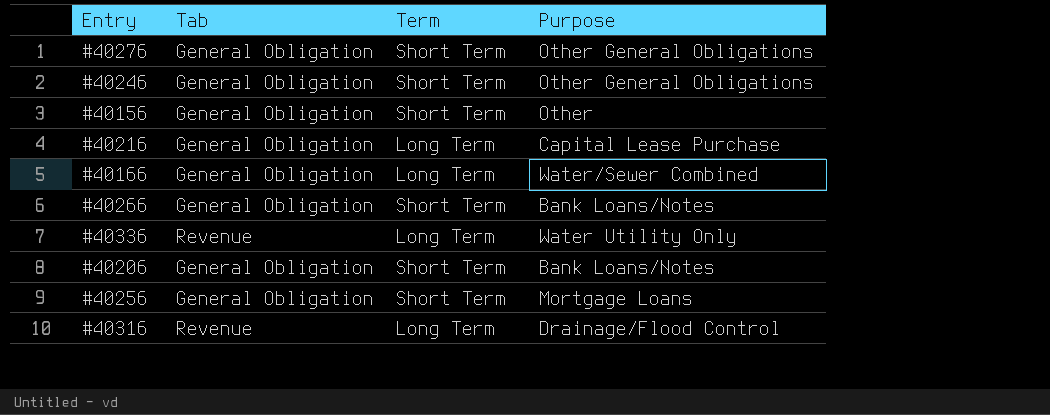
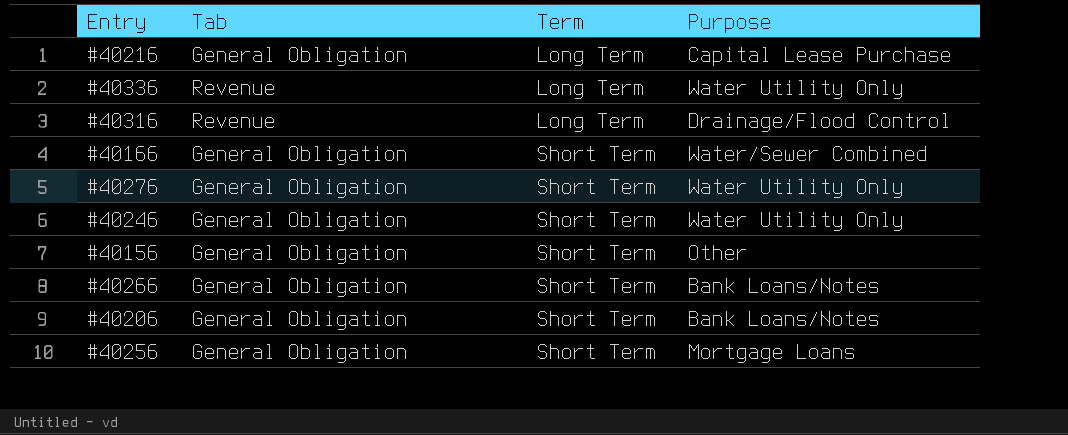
row order: none -> Term ascending
#40166 | Term: Long Term -> Short Term
#40276 | Purpose: Other General Obligations -> Water Utility Only
#40246 | Purpose: Other General Obligations -> Water Utility Only

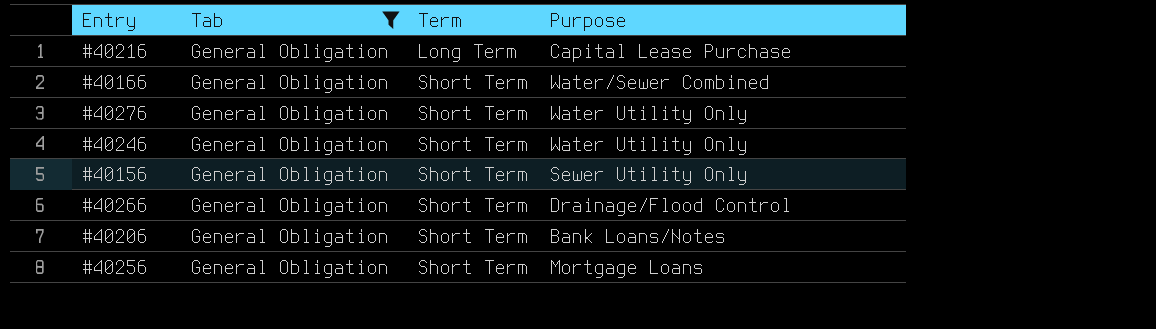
filter: none -> Tab = General Obligation
#40156 | Purpose: Other -> Sewer Utility Only
#40266 | Purpose: Bank Loans/Notes -> Drainage/Flood Control

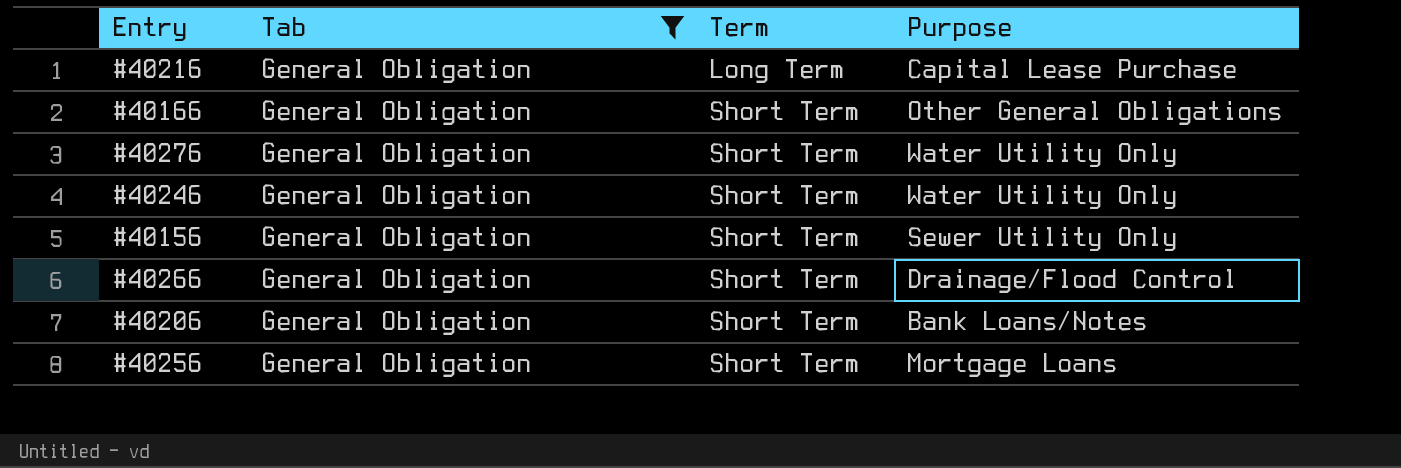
#40166 | Purpose: Water/Sewer Combined -> Other General Obligations

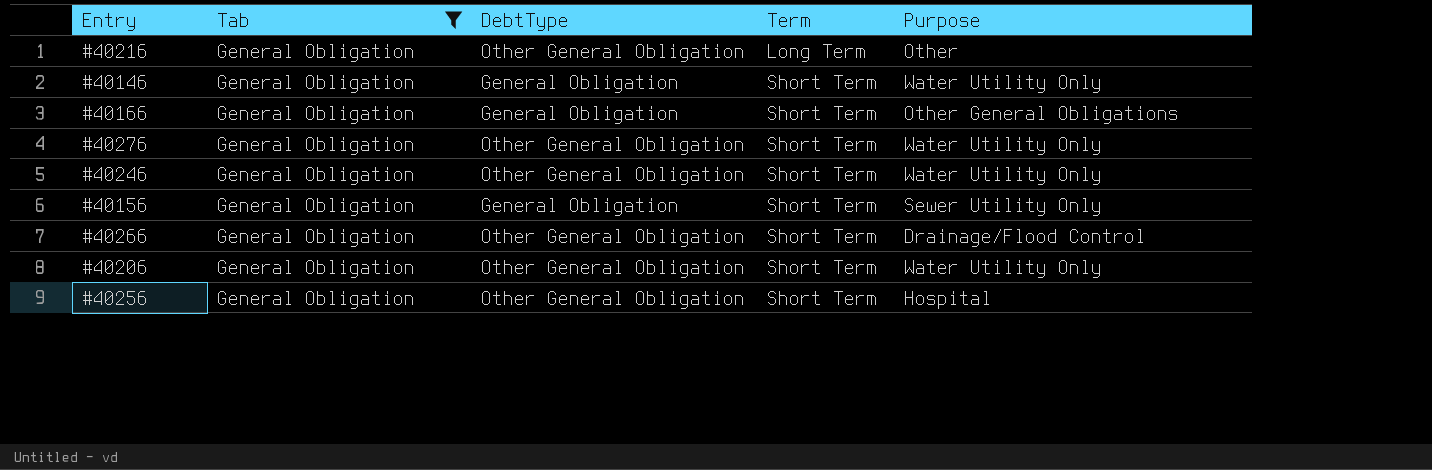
column DebtType | position: none -> 3
#40216 | Purpose: Capital Lease Purchase -> Other
row #40146: none -> General Obligation | General Obligation | Short Term | Water Utility Only
#40206 | Purpose: Bank Loans/Notes -> Water Utility Only
#40256 | Purpose: Mortgage Loans -> Hospital

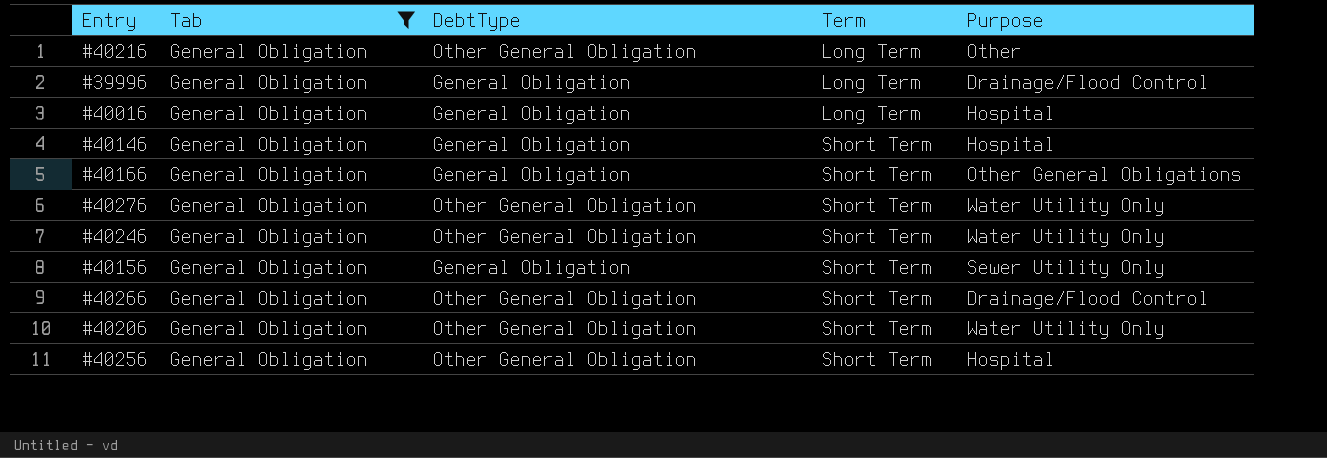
row #39996: none -> General Obligation | General Obligation | Long Term | Drainage/Flood Control
row #40016: none -> General Obligation | General Obligation | Long Term | Hospital
#40146 | Purpose: Water Utility Only -> Hospital

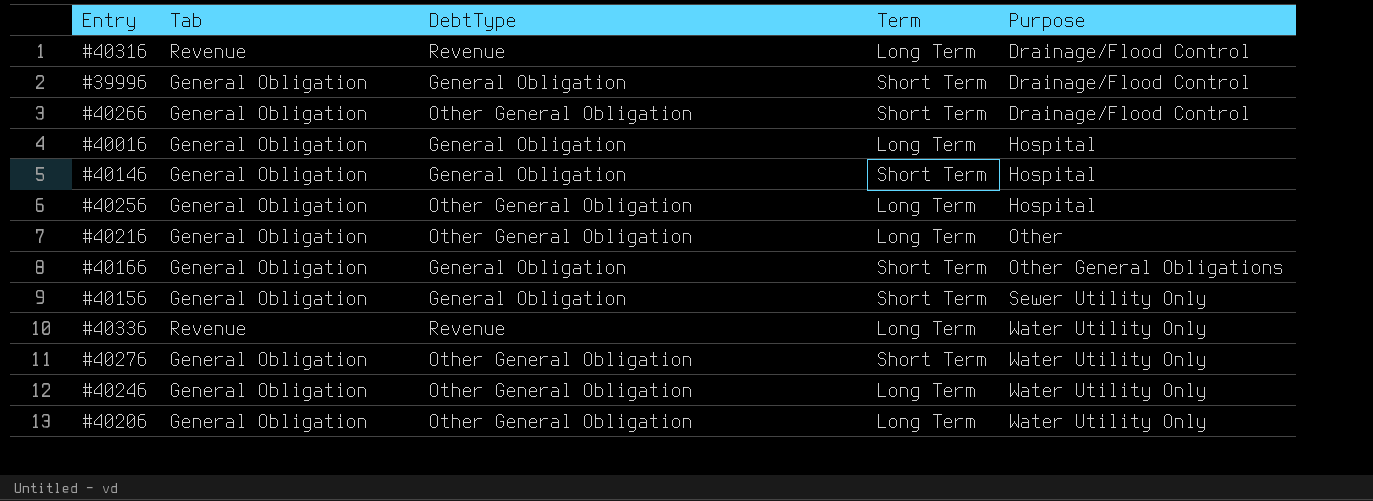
filter: Tab = General Obligation -> none
row order: Term ascending -> Purpose ascending
#39996 | Term: Long Term -> Short Term
#40256 | Term: Short Term -> Long Term
#40246 | Term: Short Term -> Long Term
#40206 | Term: Short Term -> Long Term

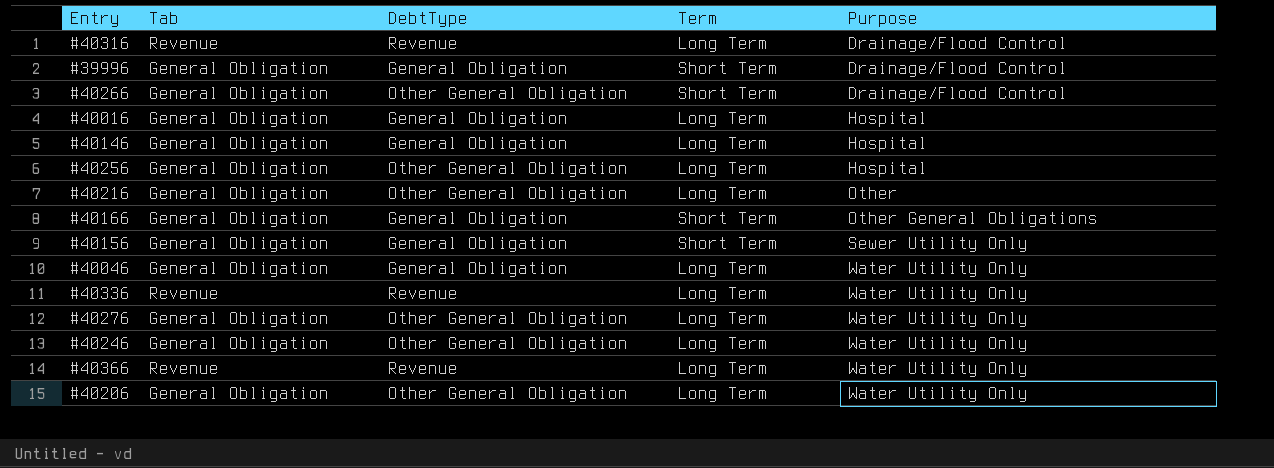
#40146 | Term: Short Term -> Long Term
row #40046: none -> General Obligation | General Obligation | Long Term | Water Utility Only
#40276 | Term: Short Term -> Long Term
row #40366: none -> Revenue | Revenue | Long Term | Water Utility Only

